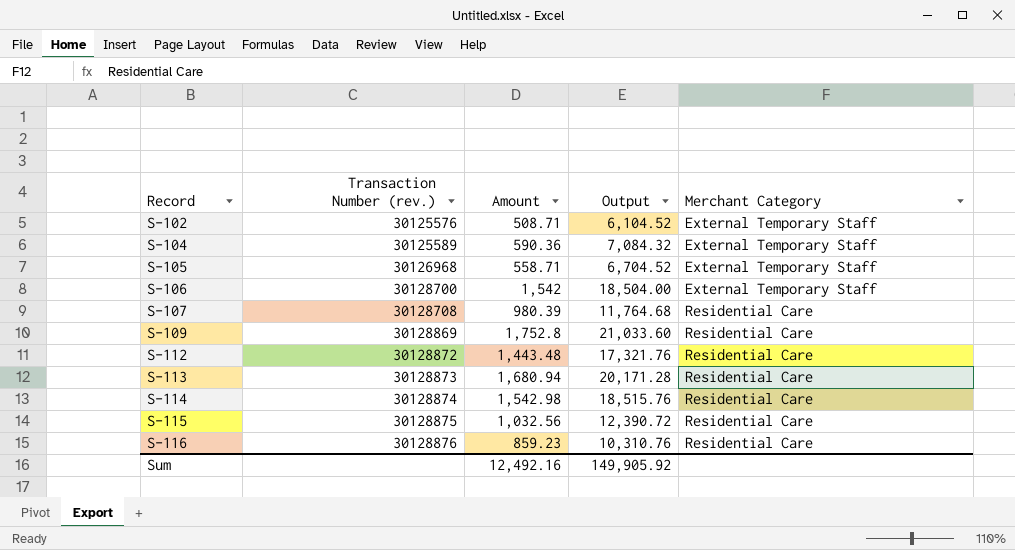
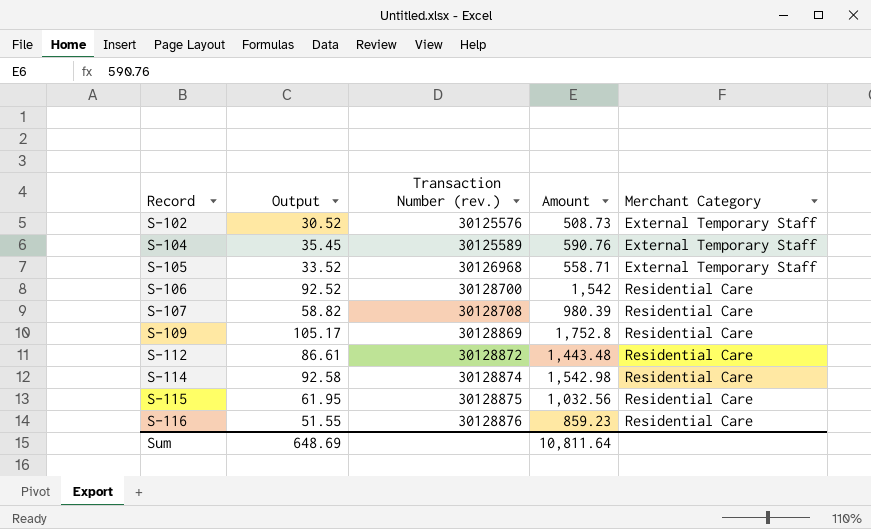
column Output | formula: [Amount] * 12 -> [Amount] * 0.06
column Output | position: 4 -> 2
row S-113: 30128873 | 1,680.94 | 20,171.28 | Residential Care -> none
S-102 | Amount: 508.71 -> 508.73
S-104 | Amount: 590.36 -> 590.76
S-106 | Merchant Category: External Temporary Staff -> Residential Care
Sum | Output: 149,905.92 -> 648.69
Sum | Amount: 12,492.16 -> 10,811.64

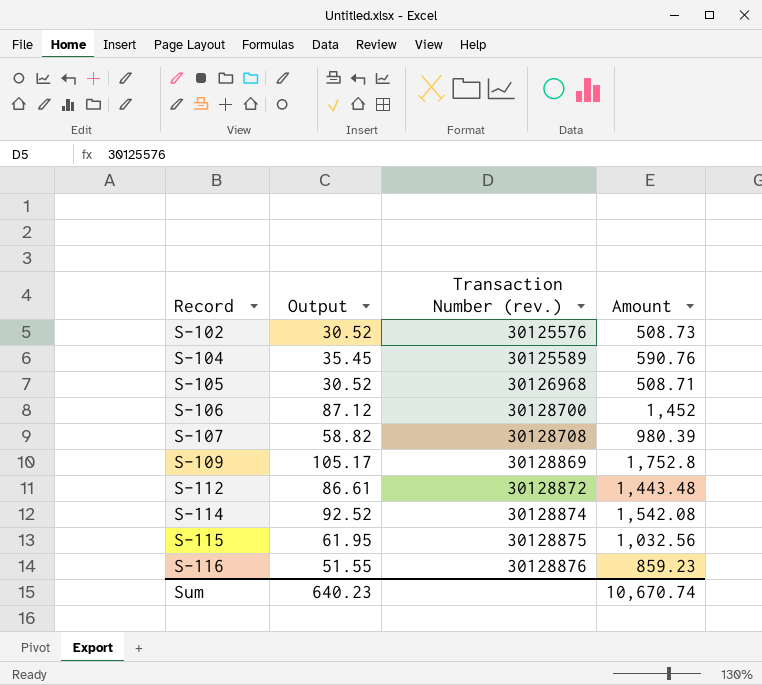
column Merchant Category | position: 5 -> none
S-105 | Output: 33.52 -> 30.52
S-105 | Amount: 558.71 -> 508.71
S-106 | Output: 92.52 -> 87.12
S-106 | Amount: 1,542 -> 1,452
S-114 | Output: 92.58 -> 92.52
S-114 | Amount: 1,542.98 -> 1,542.08
Sum | Output: 648.69 -> 640.23
Sum | Amount: 10,811.64 -> 10,670.74

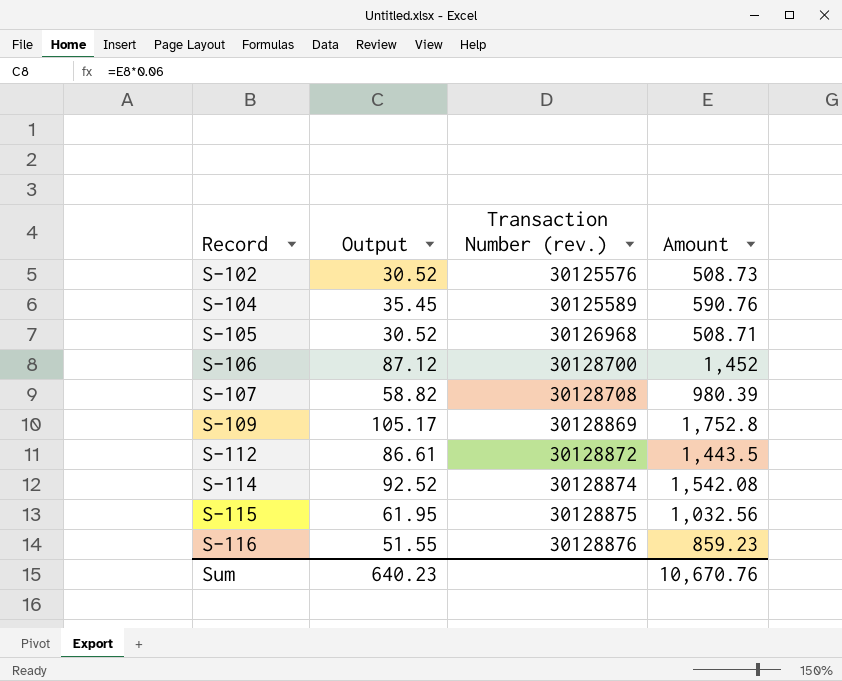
S-112 | Amount: 1,443.48 -> 1,443.5
Sum | Amount: 10,670.74 -> 10,670.76

